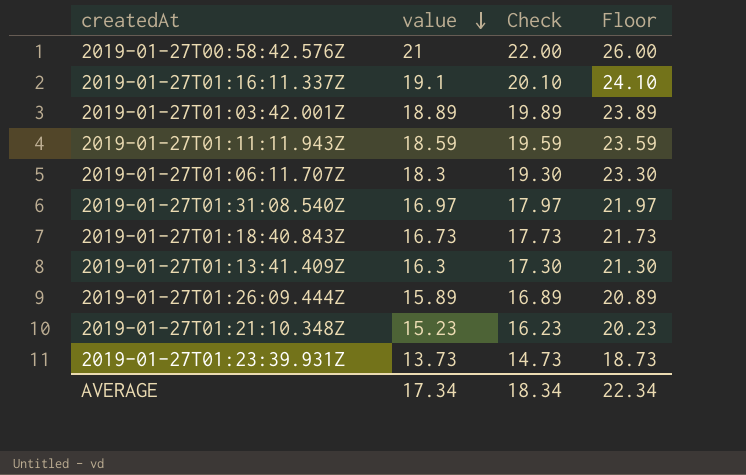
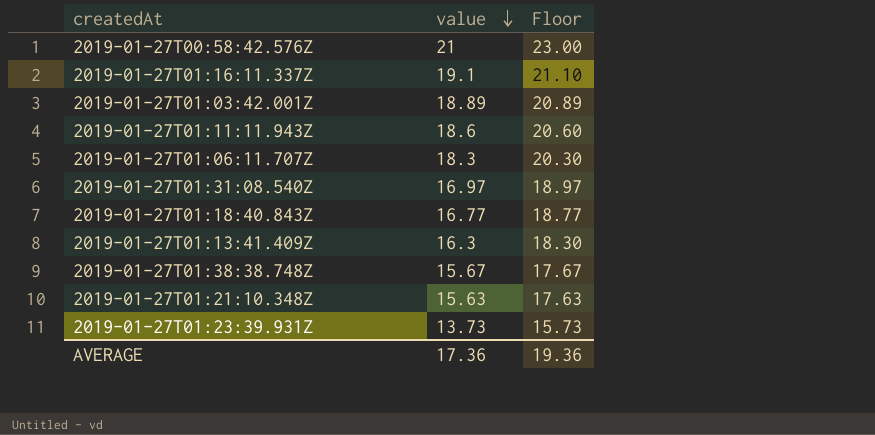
column Check | formula: [value] + 1 -> none
column Floor | formula: [value] + 5 -> [value] + 2
row 2019-01-27T01:26:09.444Z: 15.89 | 16.89 | 20.89 -> none
2019-01-27T01:11:11.943Z | value: 18.59 -> 18.6
2019-01-27T01:18:40.843Z | value: 16.73 -> 16.77
row 2019-01-27T01:38:38.748Z: none -> 15.67 | 17.67
2019-01-27T01:21:10.348Z | value: 15.23 -> 15.63
AVERAGE | value: 17.34 -> 17.36
AVERAGE | Floor: 22.34 -> 19.36

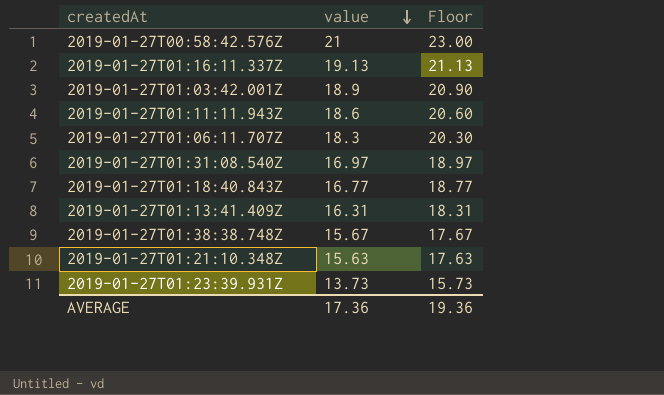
2019-01-27T01:16:11.337Z | value: 19.1 -> 19.13
2019-01-27T01:16:11.337Z | Floor: 21.10 -> 21.13
2019-01-27T01:03:42.001Z | value: 18.89 -> 18.9
2019-01-27T01:03:42.001Z | Floor: 20.89 -> 20.90
2019-01-27T01:13:41.409Z | value: 16.3 -> 16.31
2019-01-27T01:13:41.409Z | Floor: 18.30 -> 18.31

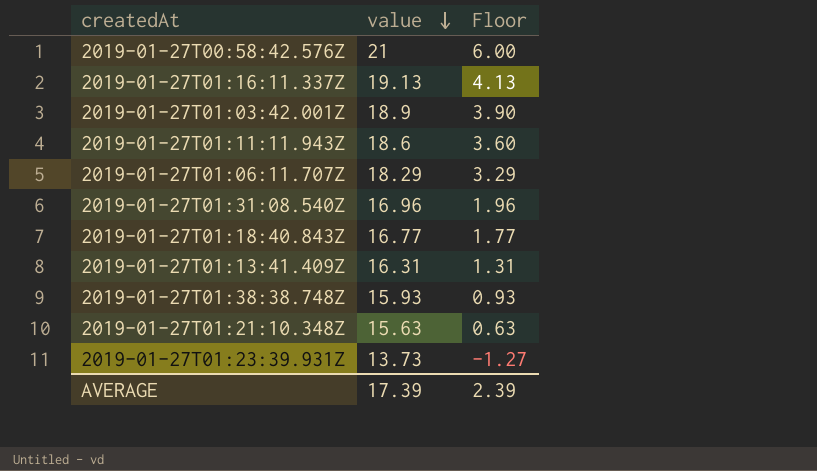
column Floor | formula: [value] + 2 -> [value] - 15
2019-01-27T01:06:11.707Z | value: 18.3 -> 18.29
2019-01-27T01:31:08.540Z | value: 16.97 -> 16.96
2019-01-27T01:38:38.748Z | value: 15.67 -> 15.93
AVERAGE | value: 17.36 -> 17.39
AVERAGE | Floor: 19.36 -> 2.39

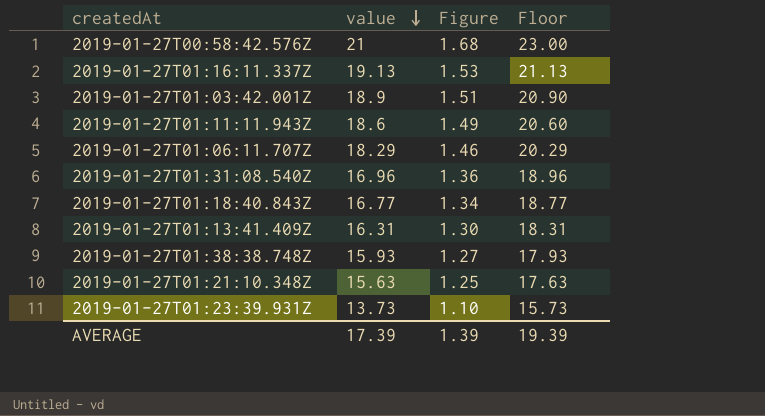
column Figure | formula: none -> [value] * 0.08
column Floor | formula: [value] - 15 -> [value] + 2
AVERAGE | Floor: 2.39 -> 19.39

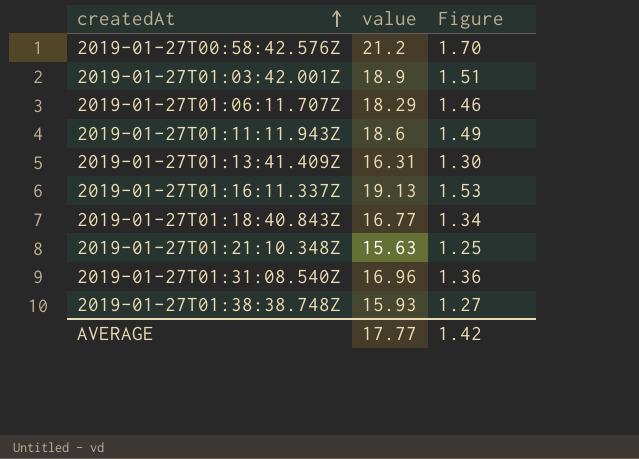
row order: value descending -> createdAt ascending
column Floor | formula: [value] + 2 -> none
row 2019-01-27T01:23:39.931Z: 13.73 | 1.10 | 15.73 -> none
2019-01-27T00:58:42.576Z | value: 21 -> 21.2
2019-01-27T00:58:42.576Z | Figure: 1.68 -> 1.70
AVERAGE | value: 17.39 -> 17.77
AVERAGE | Figure: 1.39 -> 1.42

